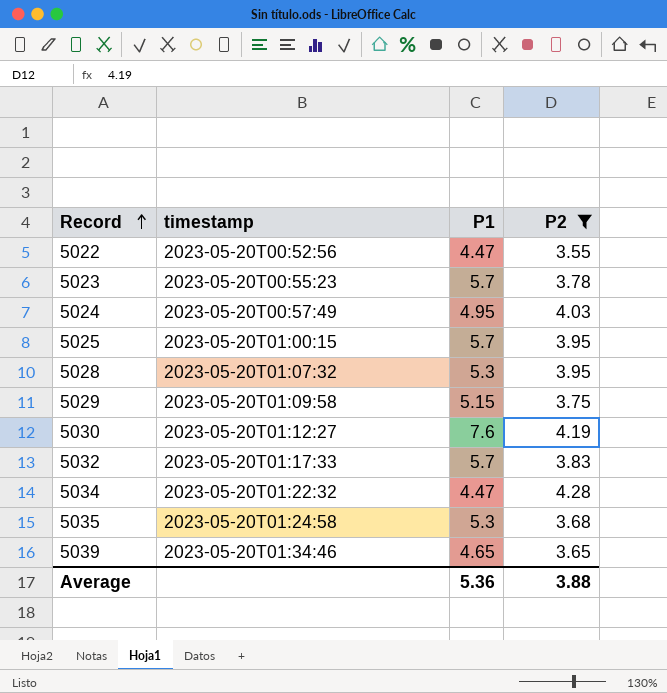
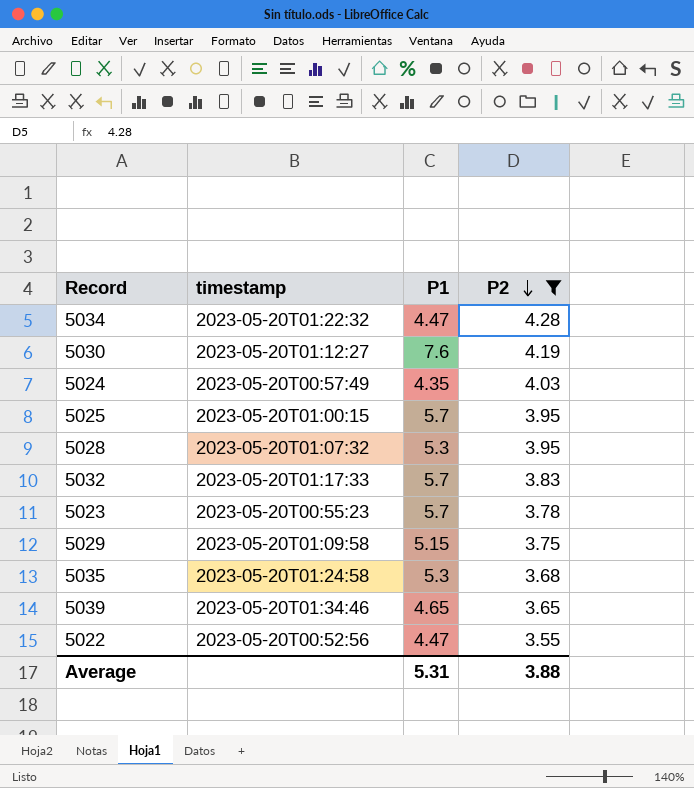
row order: Record ascending -> P2 descending
5024 | P1: 4.95 -> 4.35
Average | P1: 5.36 -> 5.31

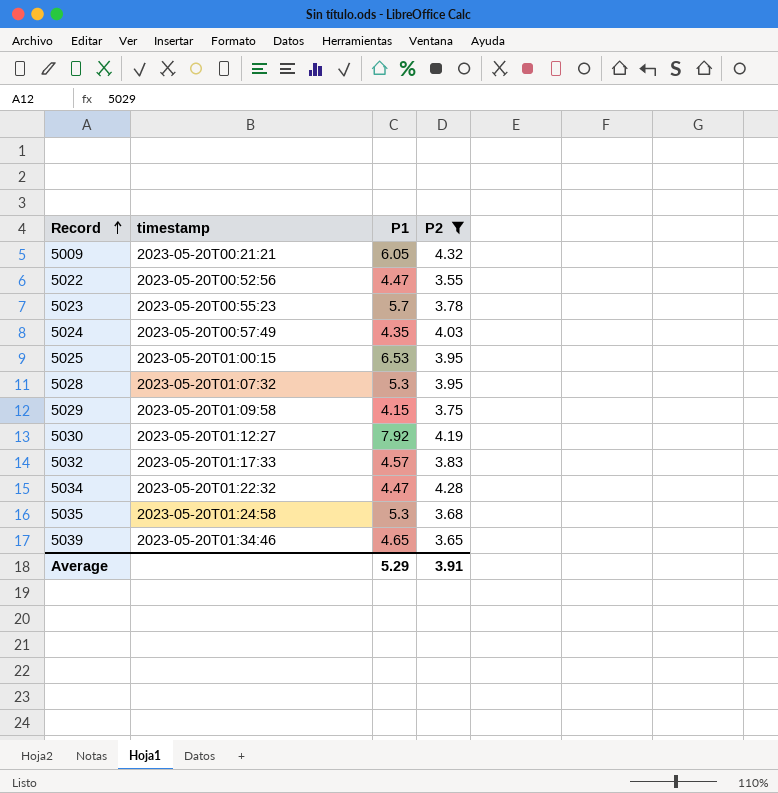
row order: P2 descending -> Record ascending
row 5009: none -> 2023-05-20T00:21:21 | 6.05 | 4.32
5025 | P1: 5.7 -> 6.53
5029 | P1: 5.15 -> 4.15
5030 | P1: 7.6 -> 7.92
5032 | P1: 5.7 -> 4.57
Average | P1: 5.31 -> 5.29
Average | P2: 3.88 -> 3.91

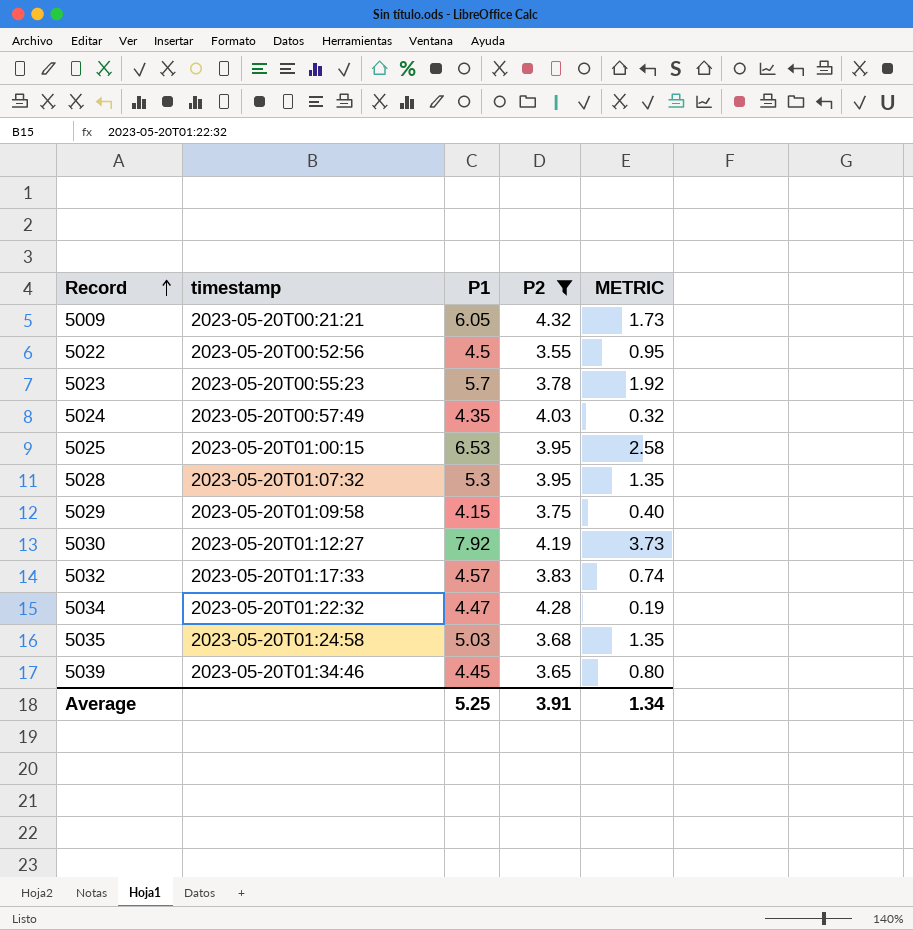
column METRIC | formula: none -> [P1] - [P2]
5022 | P1: 4.47 -> 4.5
5035 | P1: 5.3 -> 5.03
5039 | P1: 4.65 -> 4.45
Average | P1: 5.29 -> 5.25

